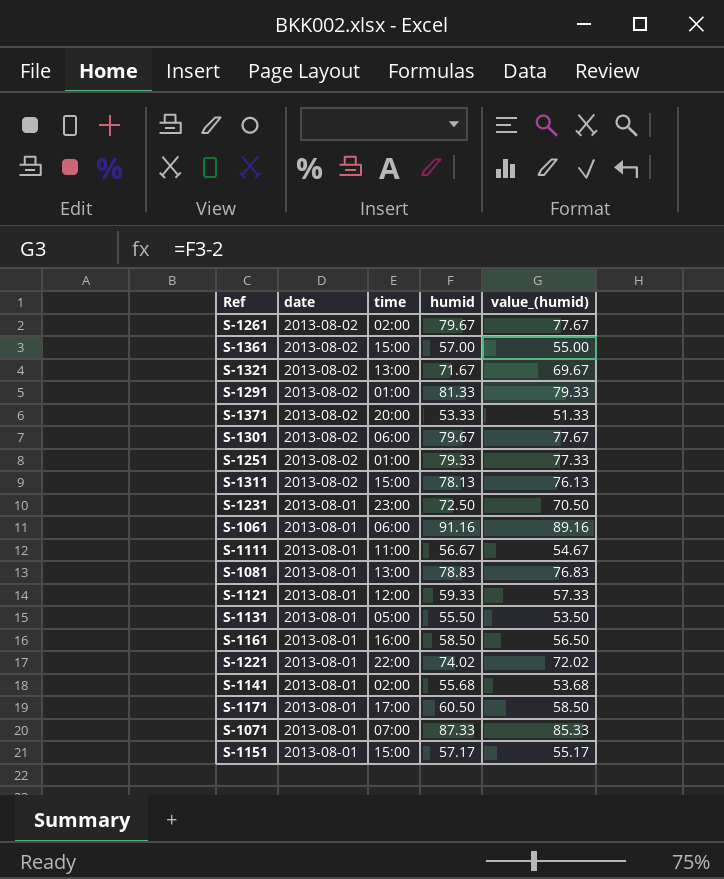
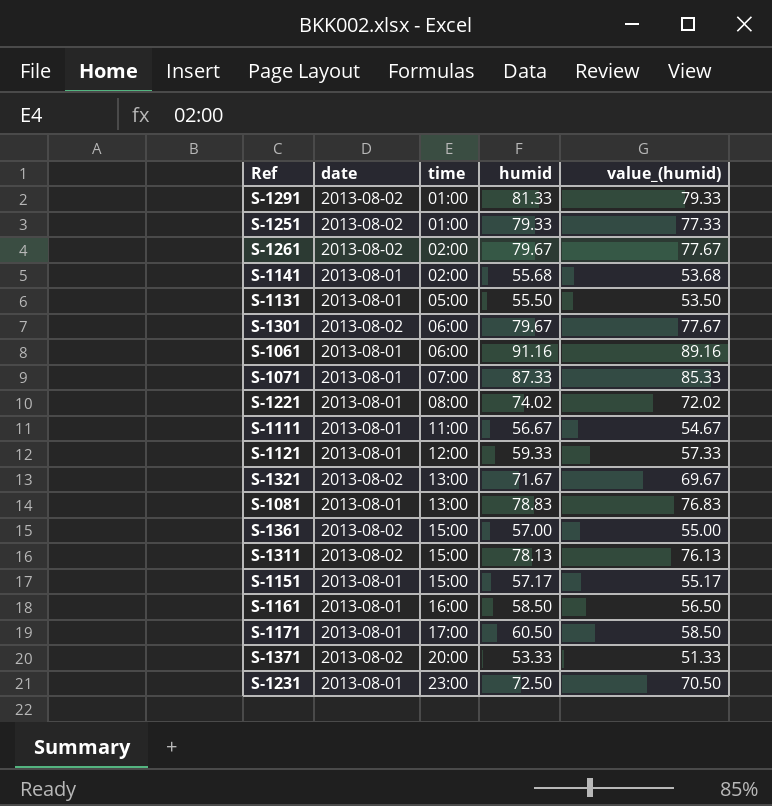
row order: date descending -> time ascending
S-1221 | time: 22:00 -> 08:00

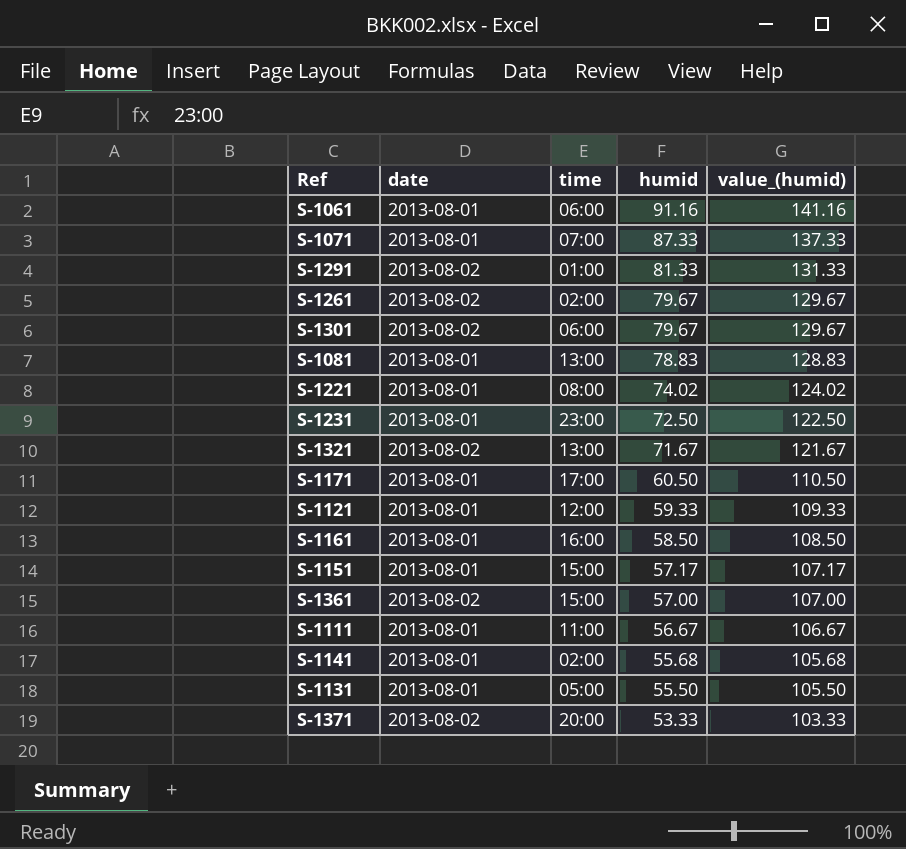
row order: time ascending -> humid descending
column value_(humid) | formula: [humid] - 2 -> [humid] + 50
row S-1251: 2013-08-02 | 01:00 | 79.33 | 77.33 -> none
row S-1311: 2013-08-02 | 15:00 | 78.13 | 76.13 -> none

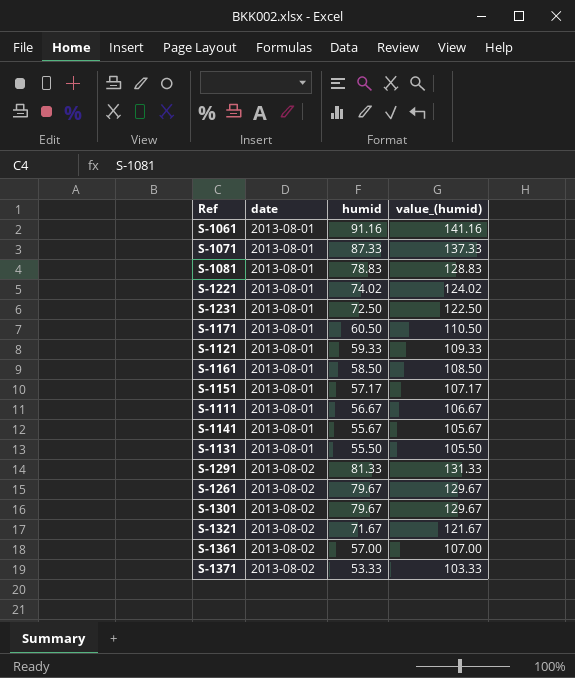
row order: humid descending -> date ascending
column time | position: 3 -> none
S-1141 | humid: 55.68 -> 55.67
S-1141 | value_(humid): 105.68 -> 105.67

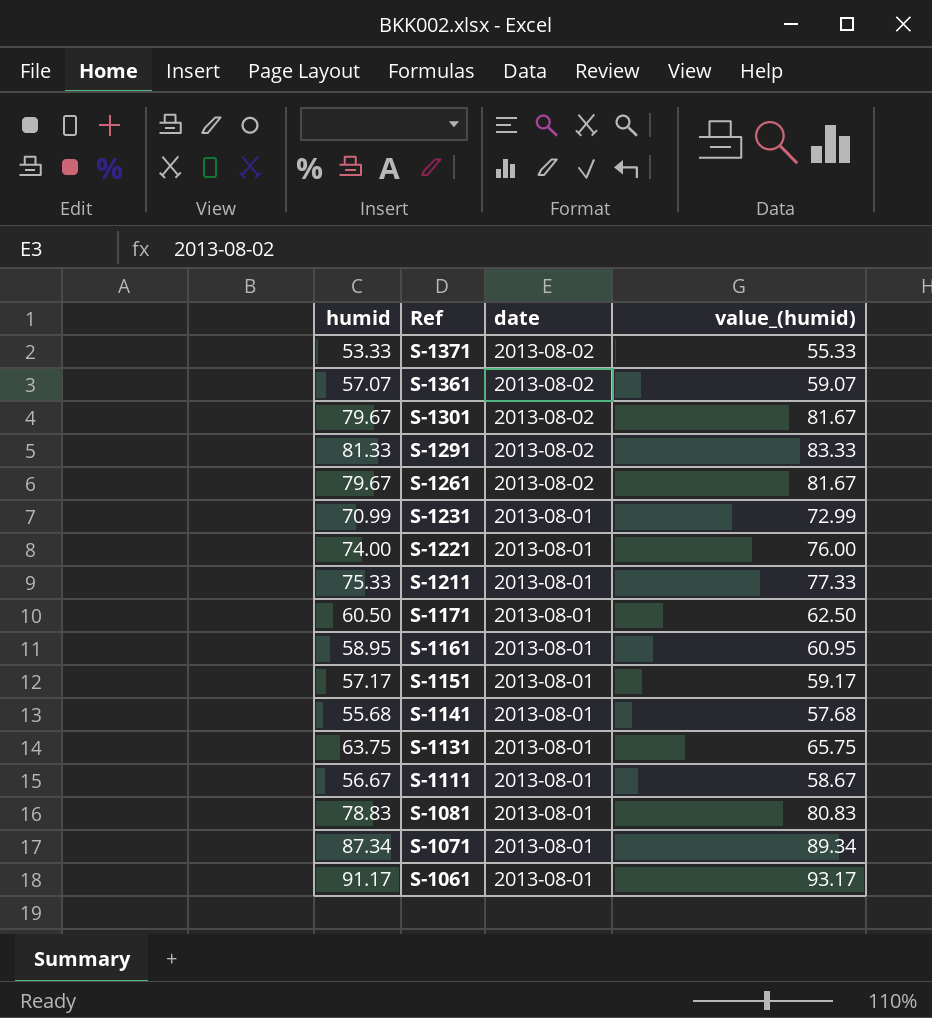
row order: date ascending -> Ref descending
column humid | position: 3 -> 1
column value_(humid) | formula: [humid] + 50 -> [humid] + 2
row S-1121: 2013-08-01 | 59.33 | 109.33 -> none
row S-1321: 2013-08-02 | 71.67 | 121.67 -> none
S-1361 | humid: 57.00 -> 57.07
S-1231 | humid: 72.50 -> 70.99
S-1221 | humid: 74.02 -> 74.00
row S-1211: none -> 75.33 | 2013-08-01 | 77.33
S-1161 | humid: 58.50 -> 58.95
S-1141 | humid: 55.67 -> 55.68
S-1131 | humid: 55.50 -> 63.75
S-1071 | humid: 87.33 -> 87.34
S-1061 | humid: 91.16 -> 91.17

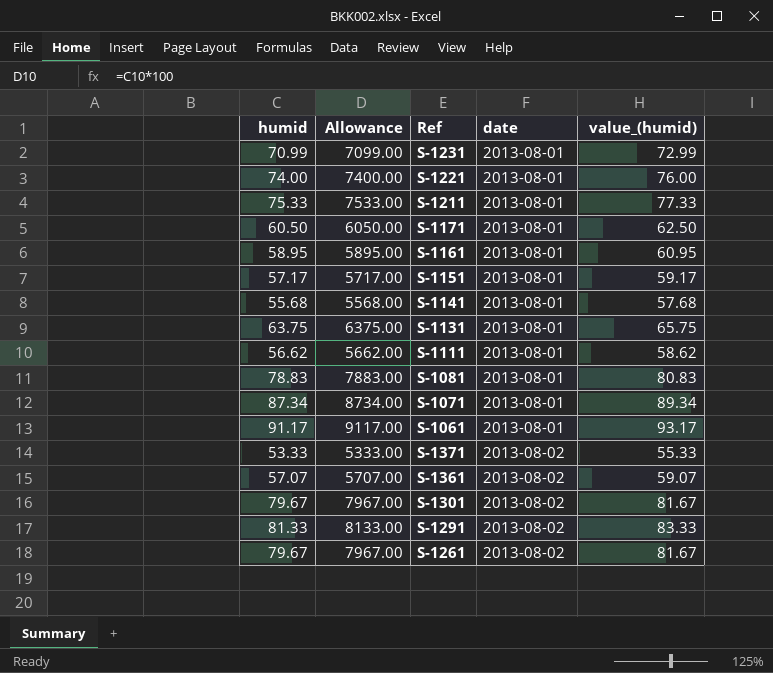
row order: Ref descending -> date ascending
column Allowance | formula: none -> [humid] * 100
S-1111 | humid: 56.67 -> 56.62
S-1111 | value_(humid): 58.67 -> 58.62

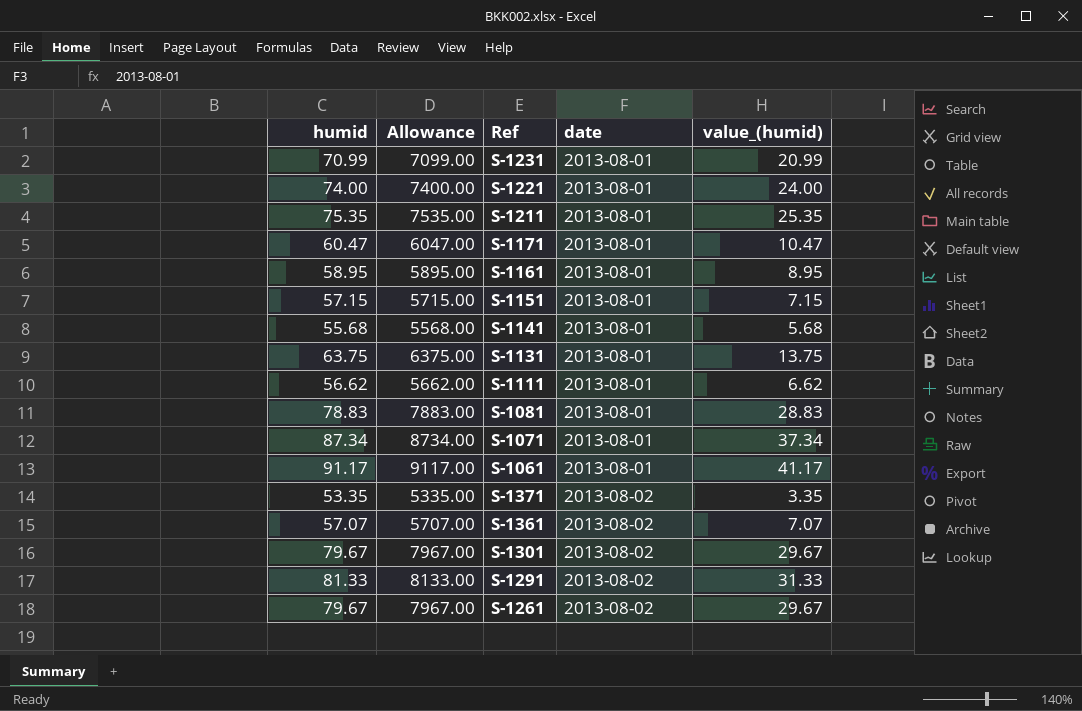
column value_(humid) | formula: [humid] + 2 -> [humid] - 50
S-1211 | humid: 75.33 -> 75.35
S-1211 | Allowance: 7533.00 -> 7535.00
S-1171 | humid: 60.50 -> 60.47
S-1171 | Allowance: 6050.00 -> 6047.00
S-1151 | humid: 57.17 -> 57.15
S-1151 | Allowance: 5717.00 -> 5715.00
S-1371 | humid: 53.33 -> 53.35
S-1371 | Allowance: 5333.00 -> 5335.00

